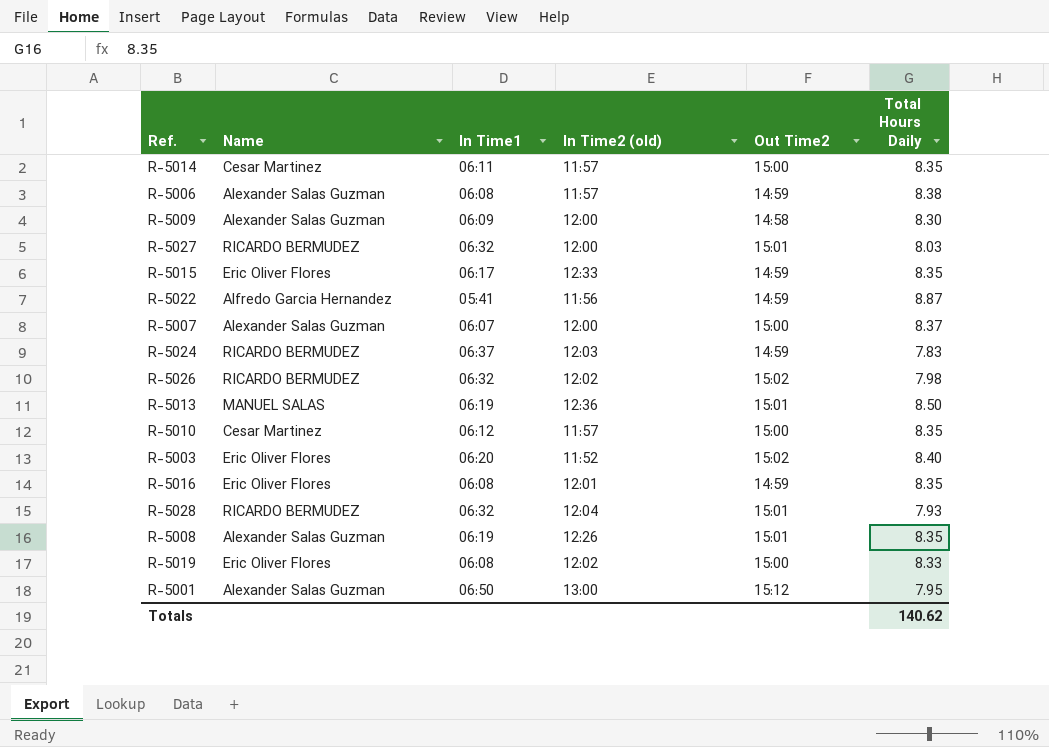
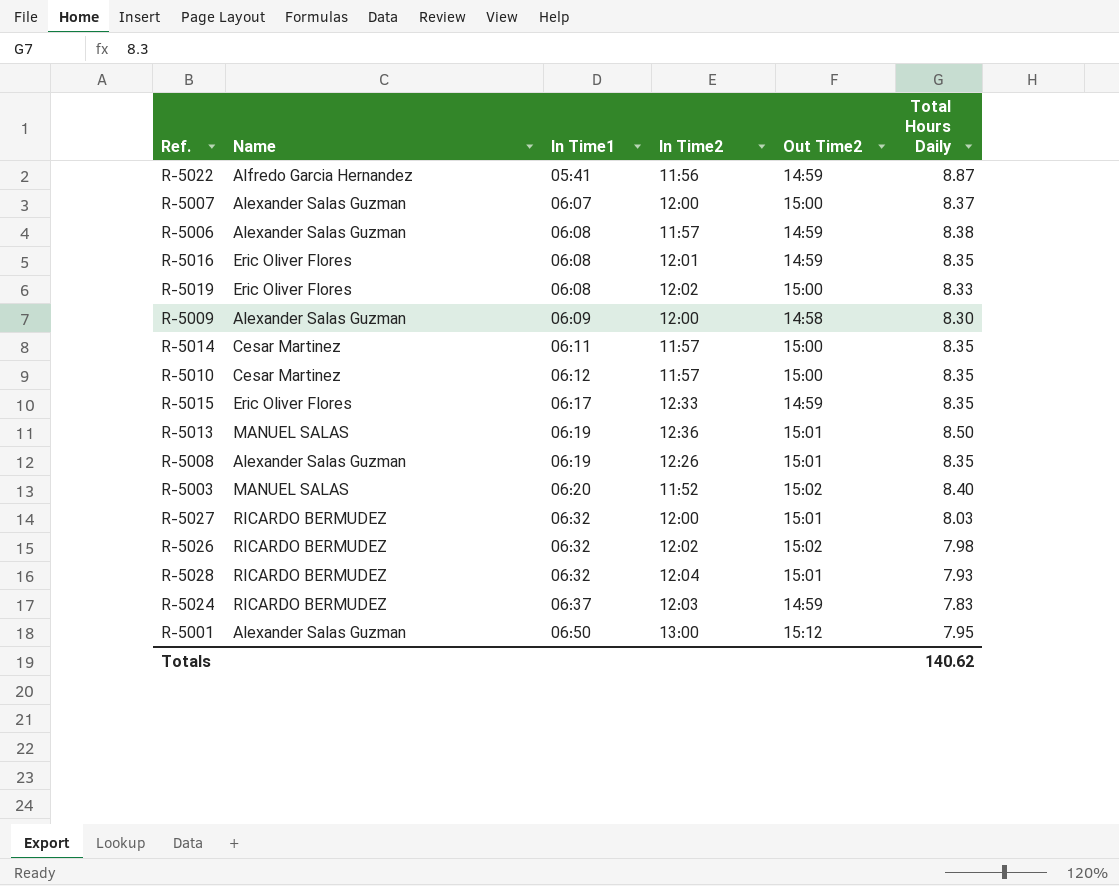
row order: none -> In Time1 ascending
column name: In Time2 (old) -> In Time2
R-5003 | Name: Eric Oliver Flores -> MANUEL SALAS

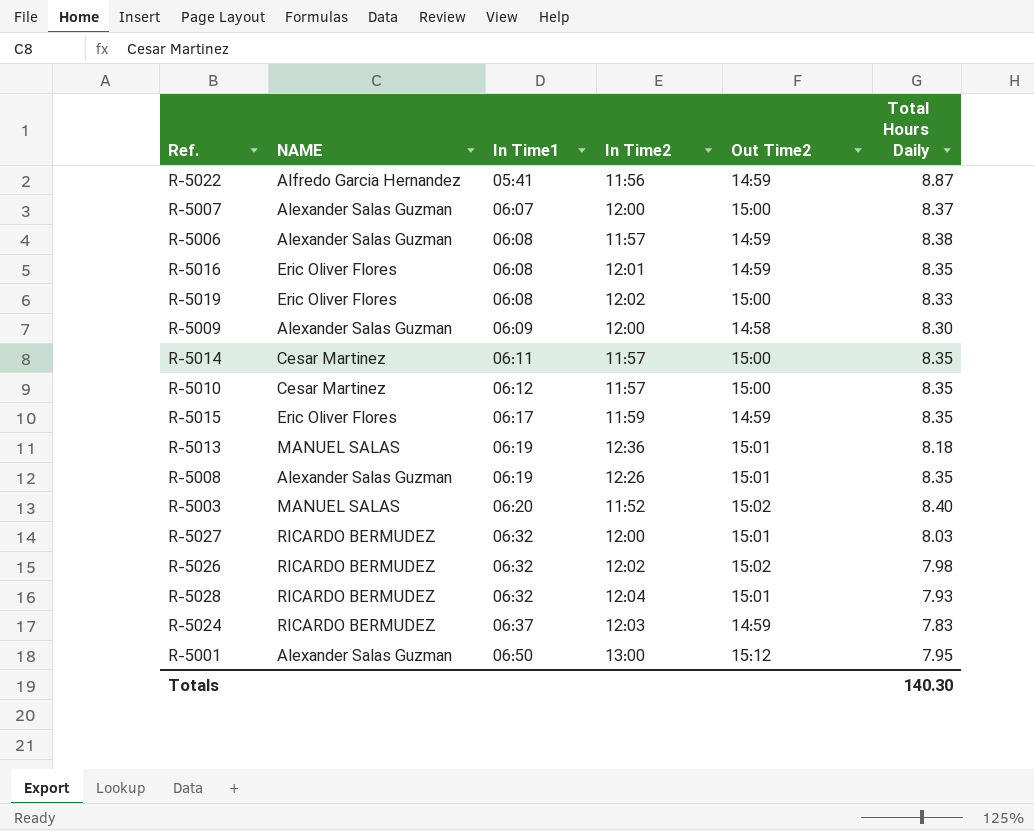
column name: Name -> NAME
R-5015 | In Time2: 12:33 -> 11:59
R-5013 | Total Hours Daily: 8.50 -> 8.18
Totals | Total Hours Daily: 140.62 -> 140.30

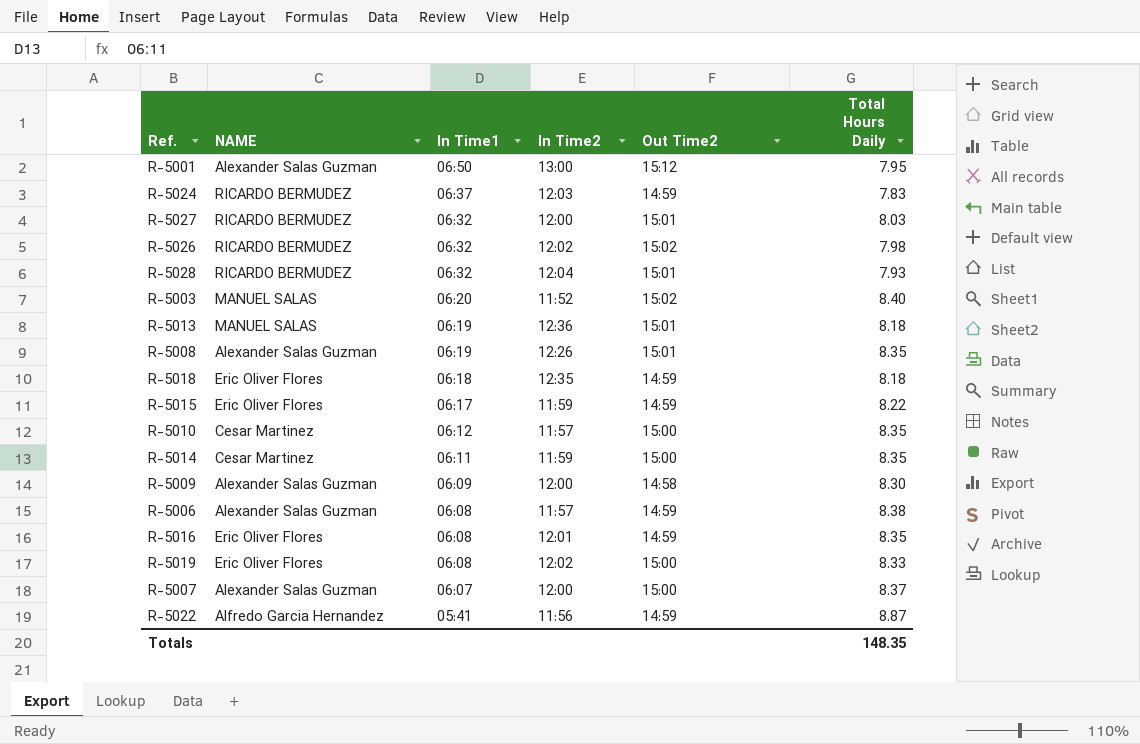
row order: In Time1 ascending -> In Time1 descending
row R-5018: none -> Eric Oliver Flores | 06:18 | 12:35 | 14:59 | 8.18
R-5015 | Total Hours Daily: 8.35 -> 8.22
R-5014 | In Time2: 11:57 -> 11:59
Totals | Total Hours Daily: 140.30 -> 148.35

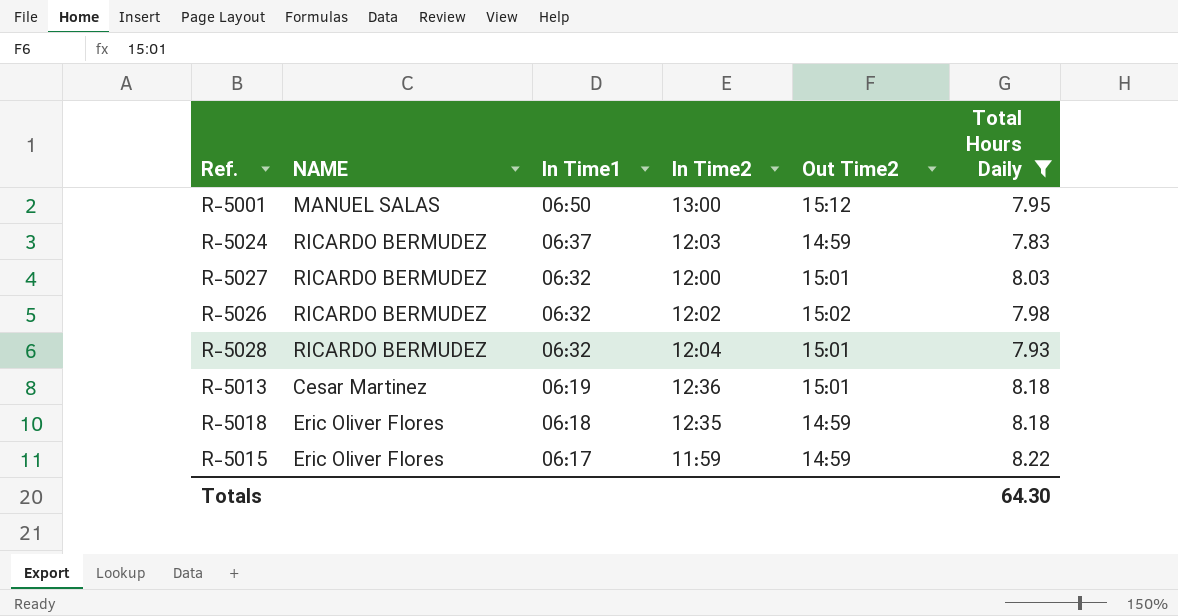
filter: none -> Total Hours Daily <= 8.22
R-5001 | NAME: Alexander Salas Guzman -> MANUEL SALAS
R-5013 | NAME: MANUEL SALAS -> Cesar Martinez
Totals | Total Hours Daily: 148.35 -> 64.30

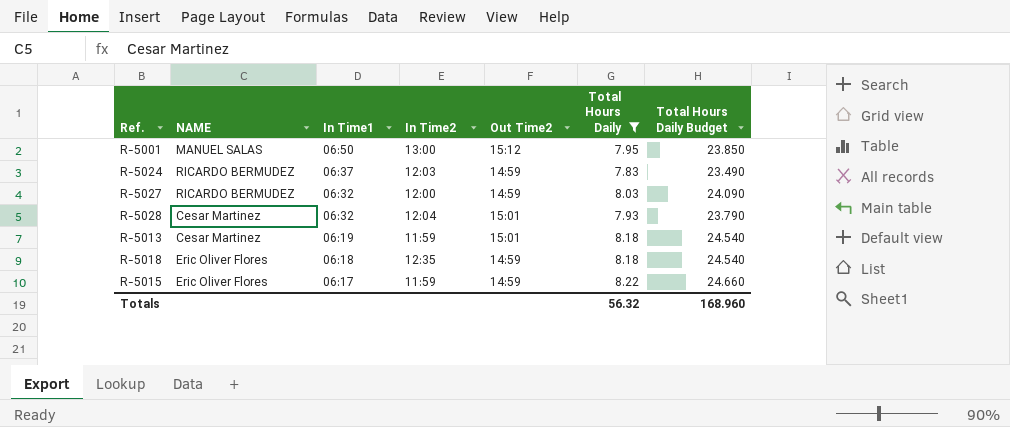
column Total Hours Daily Budget | formula: none -> [Total Hours Daily] * 3
row R-5026: RICARDO BERMUDEZ | 06:32 | 12:02 | 15:02 | 7.98 -> none
R-5027 | Out Time2: 15:01 -> 14:59
R-5028 | NAME: RICARDO BERMUDEZ -> Cesar Martinez
R-5013 | In Time2: 12:36 -> 11:59
Totals | Total Hours Daily: 64.30 -> 56.32

